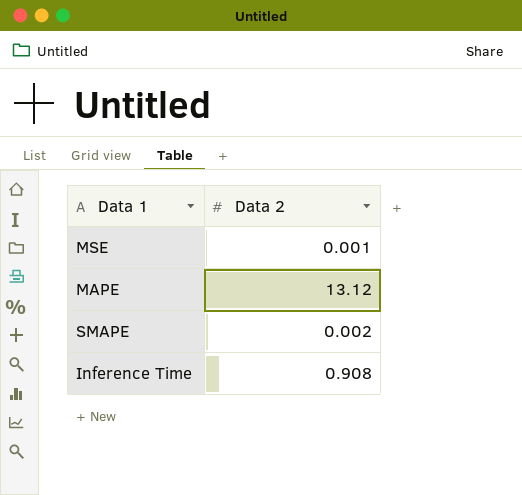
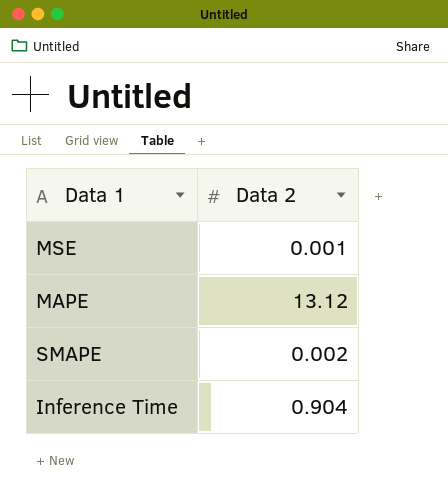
Inference Time | Data 2: 0.908 -> 0.904

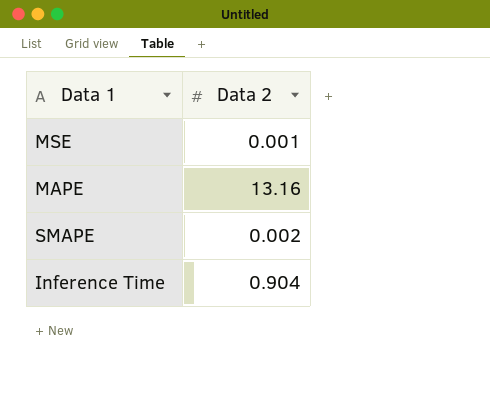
MAPE | Data 2: 13.12 -> 13.16

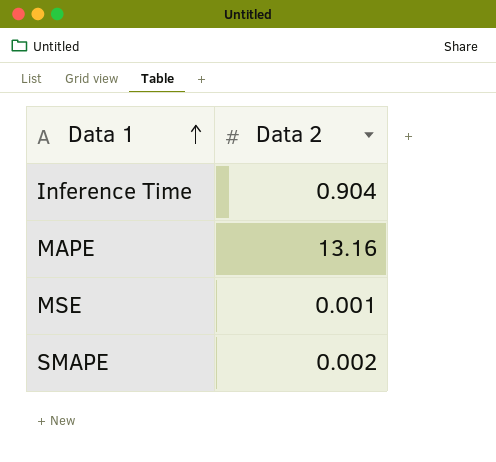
row order: none -> Data 1 ascending

